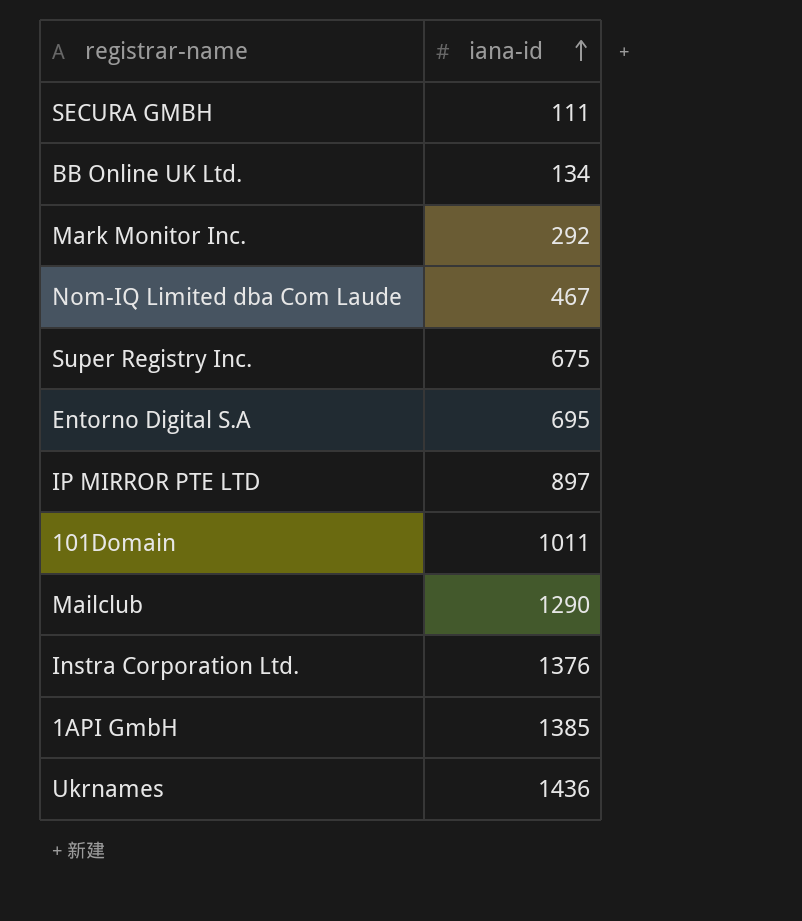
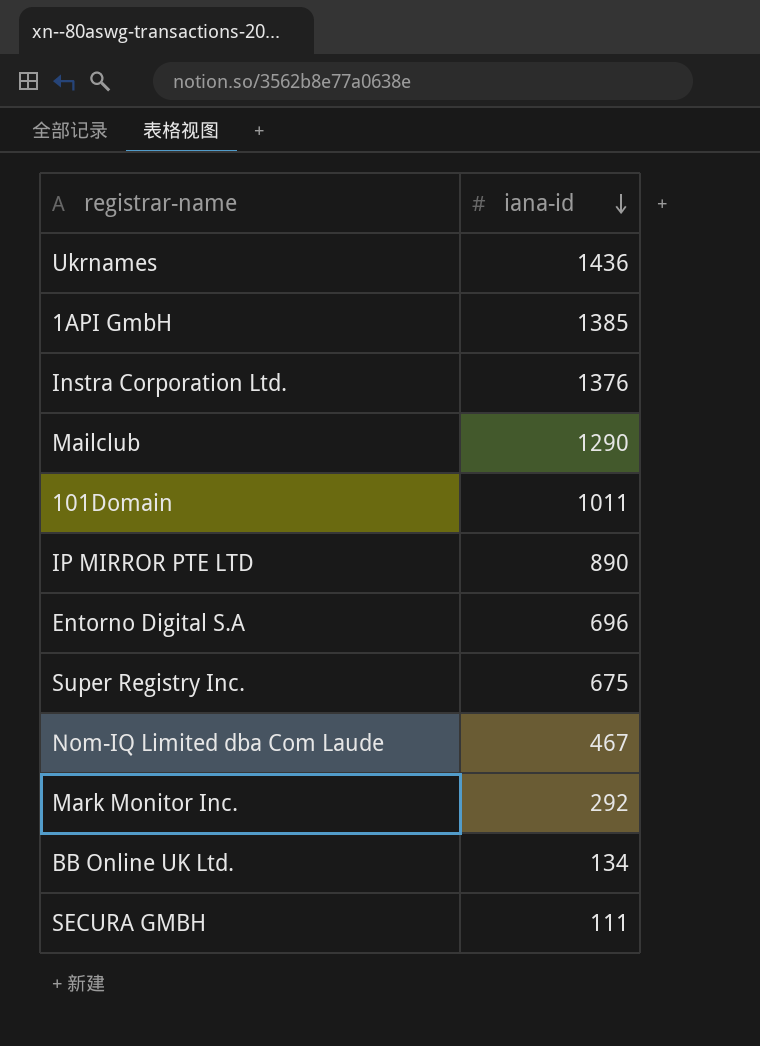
row order: iana-id ascending -> iana-id descending
IP MIRROR PTE LTD | iana-id: 897 -> 890
Entorno Digital S.A | iana-id: 695 -> 696

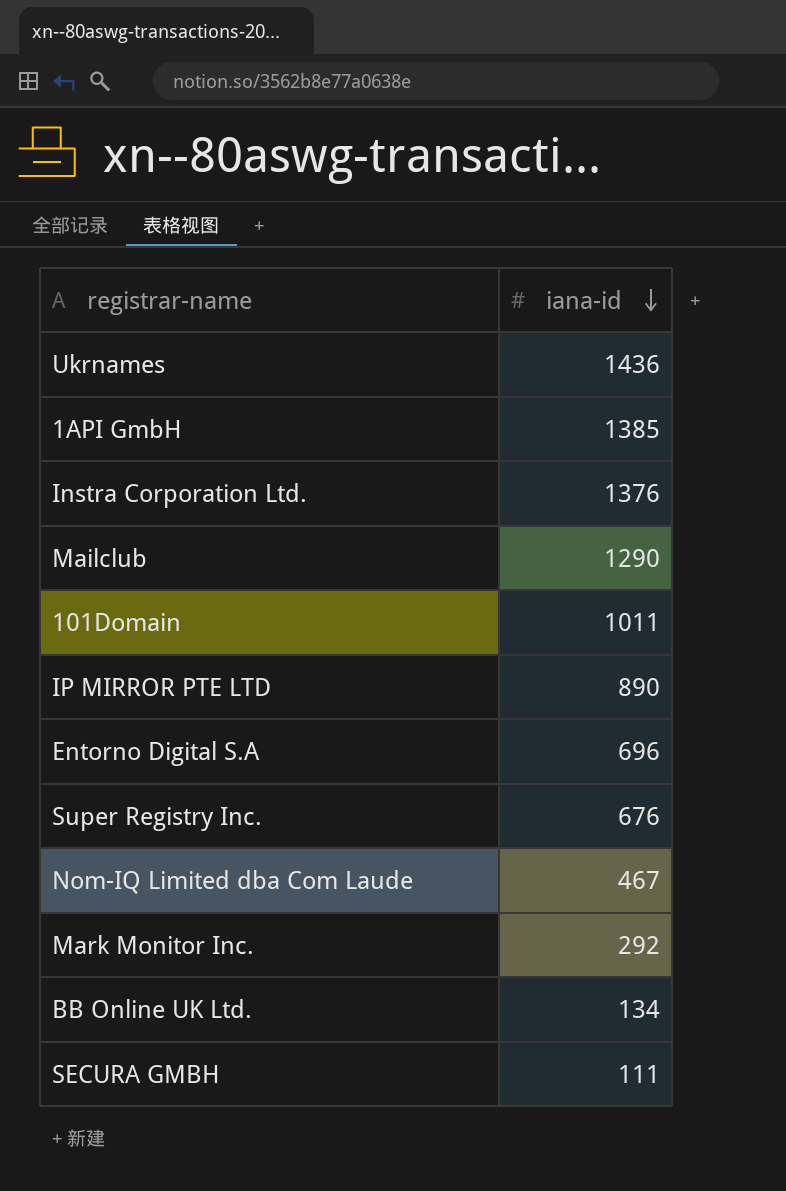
Super Registry Inc. | iana-id: 675 -> 676

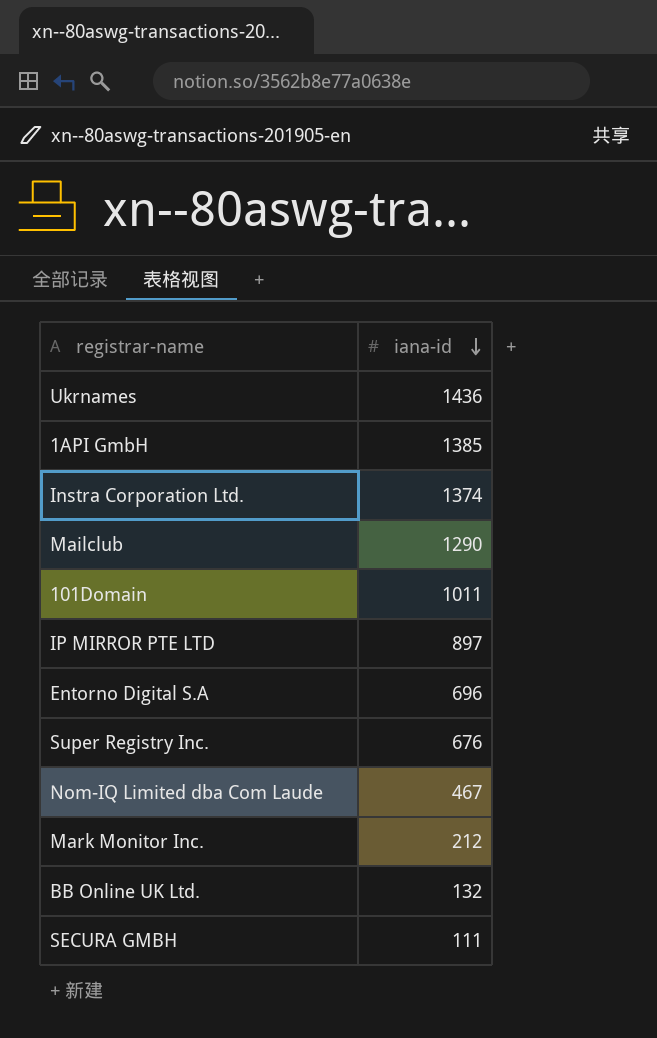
Instra Corporation Ltd. | iana-id: 1376 -> 1374
IP MIRROR PTE LTD | iana-id: 890 -> 897
Mark Monitor Inc. | iana-id: 292 -> 212
BB Online UK Ltd. | iana-id: 134 -> 132

